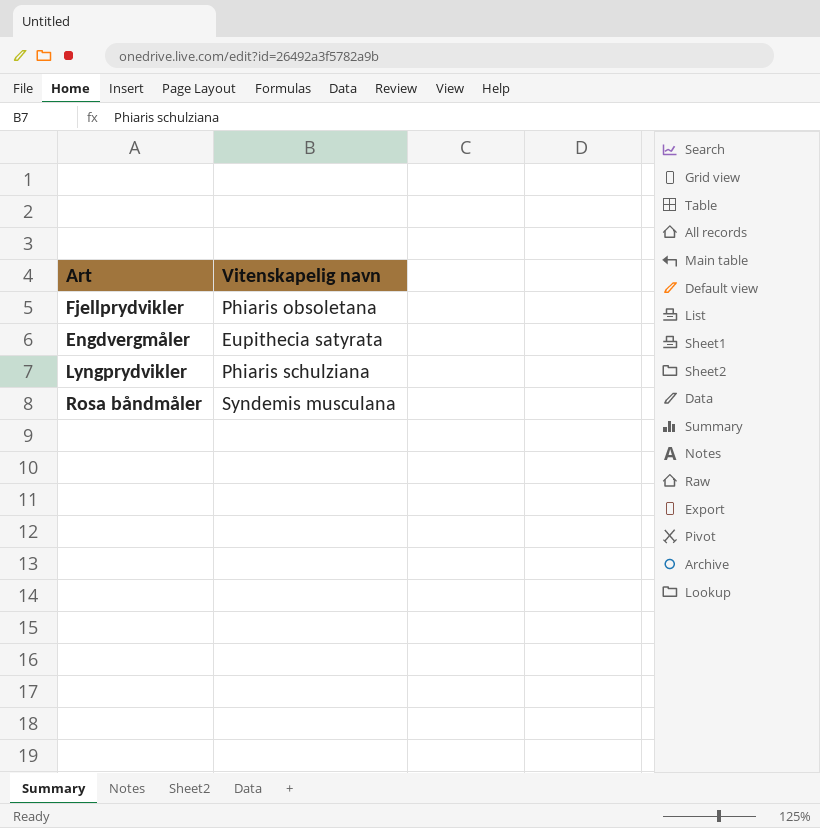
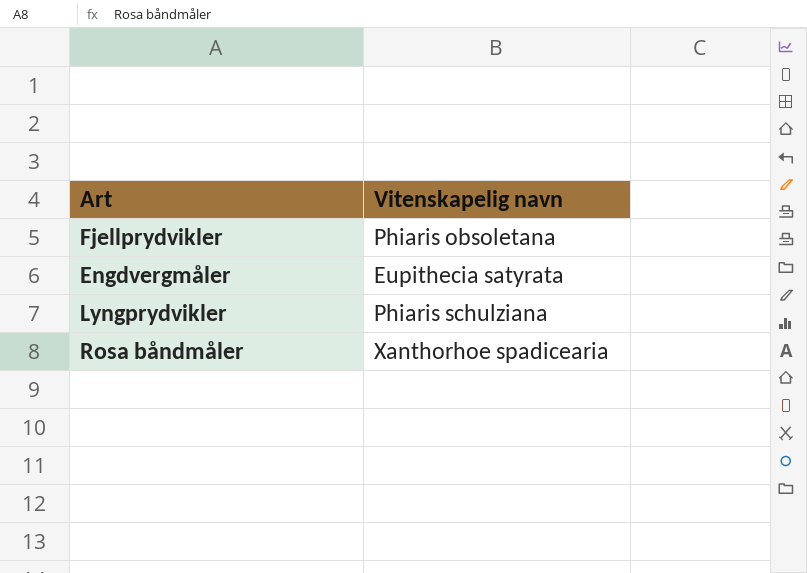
Rosa båndmåler | Vitenskapelig navn: Syndemis musculana -> Xanthorhoe spadicearia

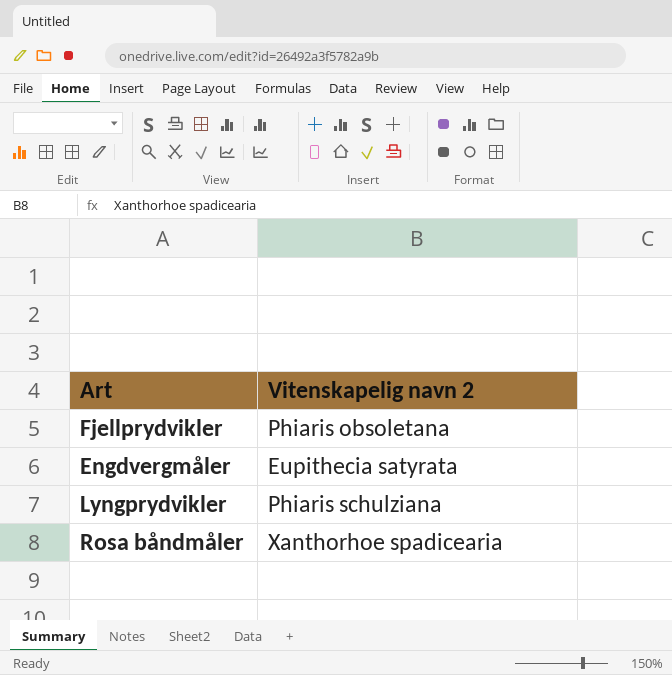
column name: Vitenskapelig navn -> Vitenskapelig navn 2

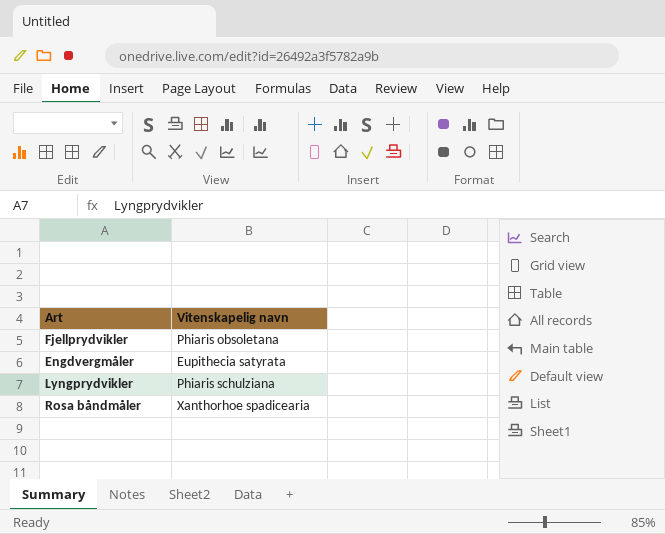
column name: Vitenskapelig navn 2 -> Vitenskapelig navn

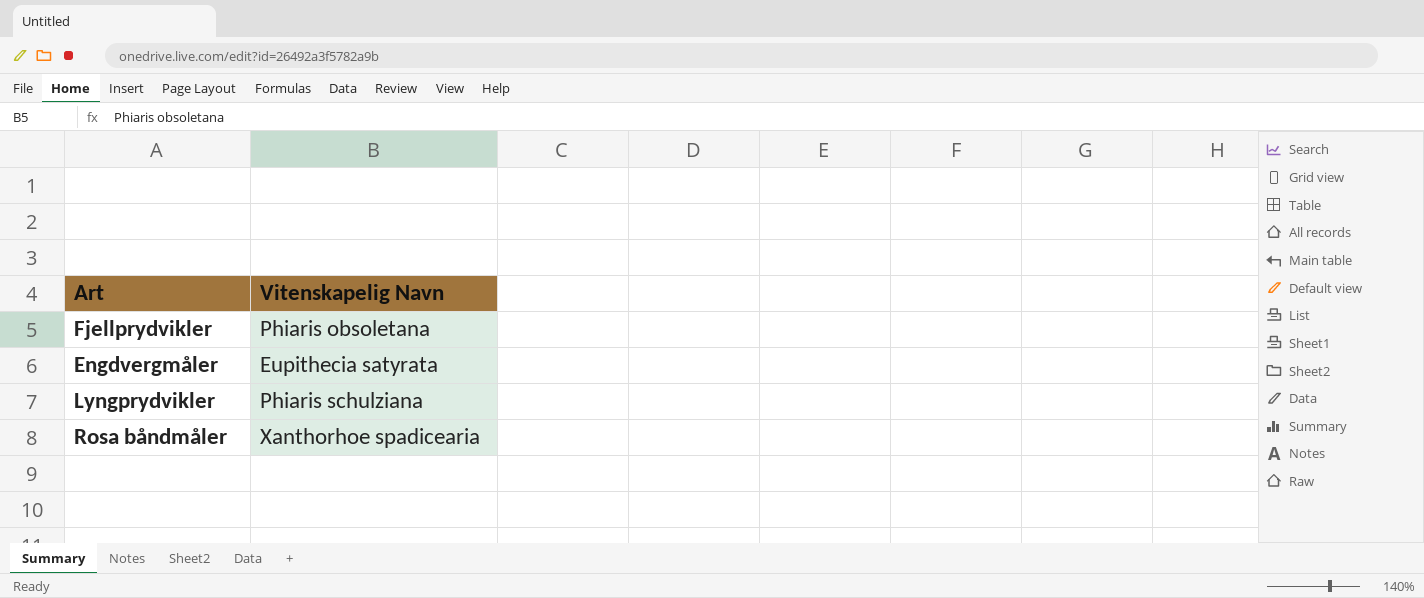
column name: Vitenskapelig navn -> Vitenskapelig Navn

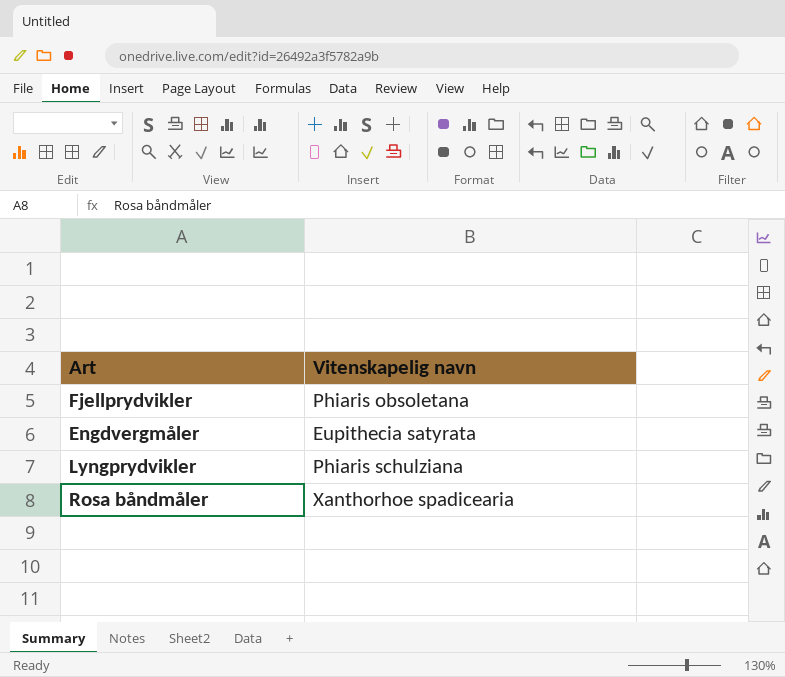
column name: Vitenskapelig Navn -> Vitenskapelig navn

